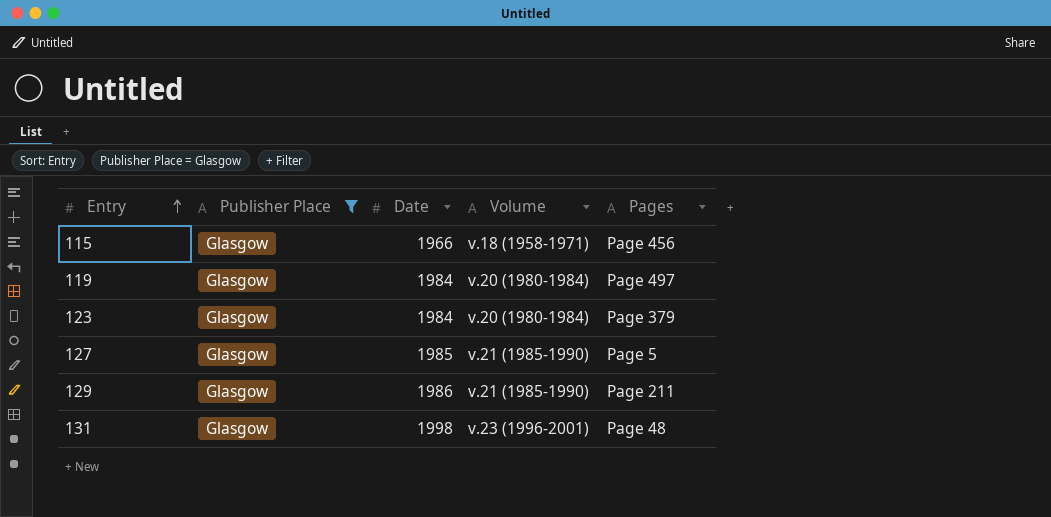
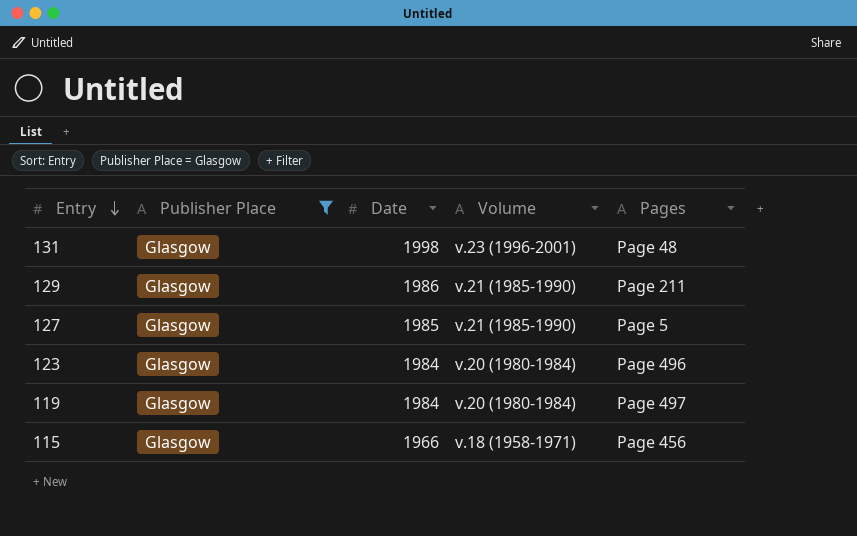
row order: Entry ascending -> Entry descending
123 | Pages: Page 379 -> Page 496

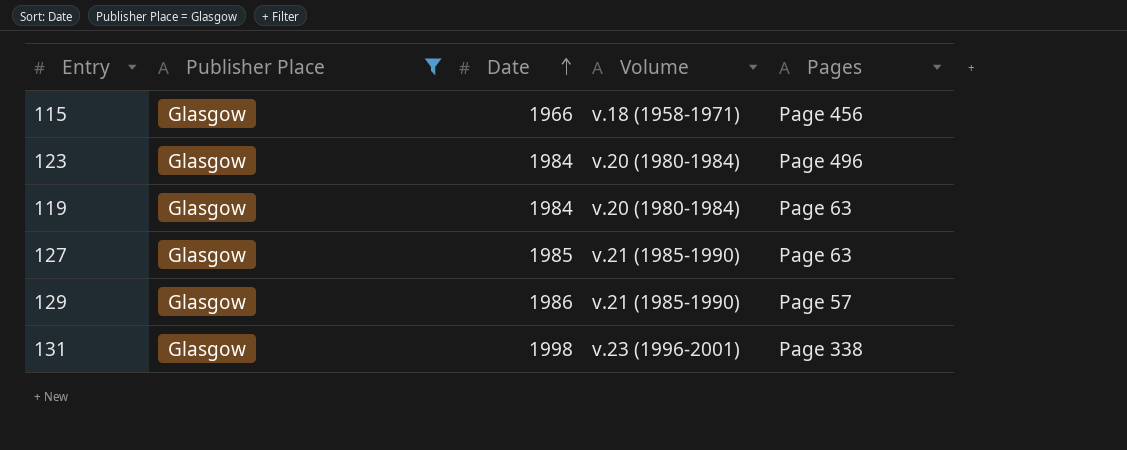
row order: Entry descending -> Date ascending
119 | Pages: Page 497 -> Page 63
127 | Pages: Page 5 -> Page 63
129 | Pages: Page 211 -> Page 57
131 | Pages: Page 48 -> Page 338

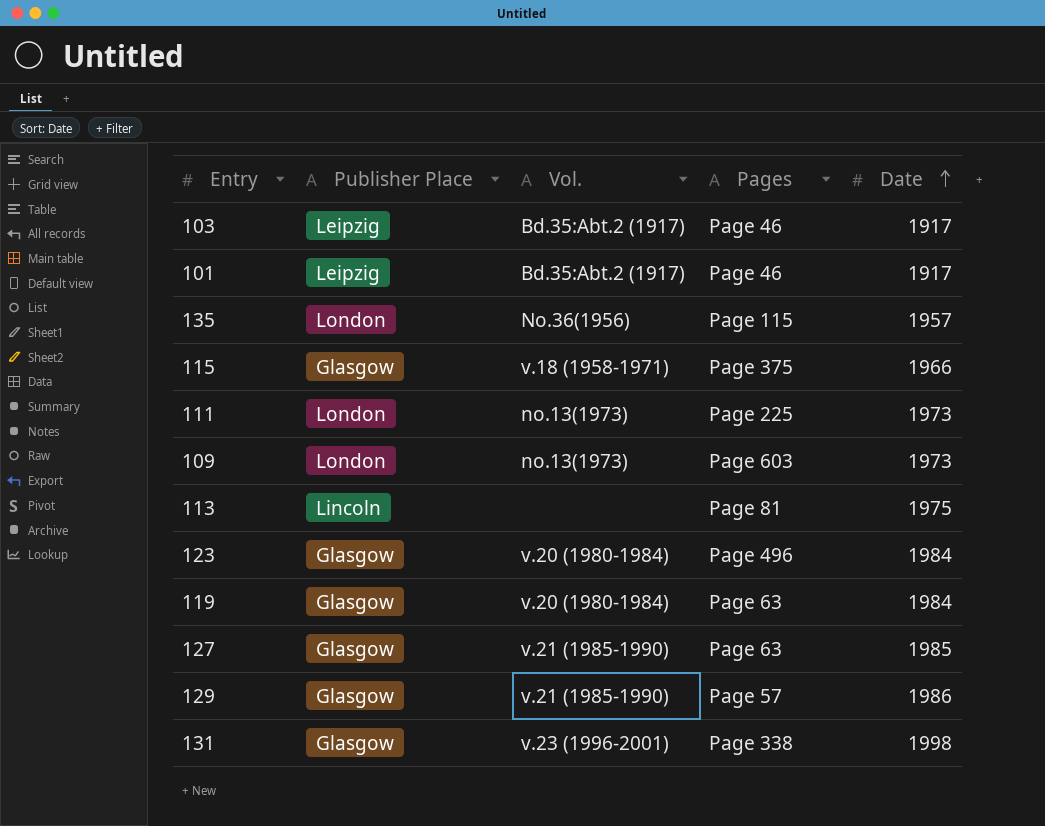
filter: Publisher Place = Glasgow -> none
column name: Volume -> Vol.
column Date | position: 3 -> 5
115 | Pages: Page 456 -> Page 375

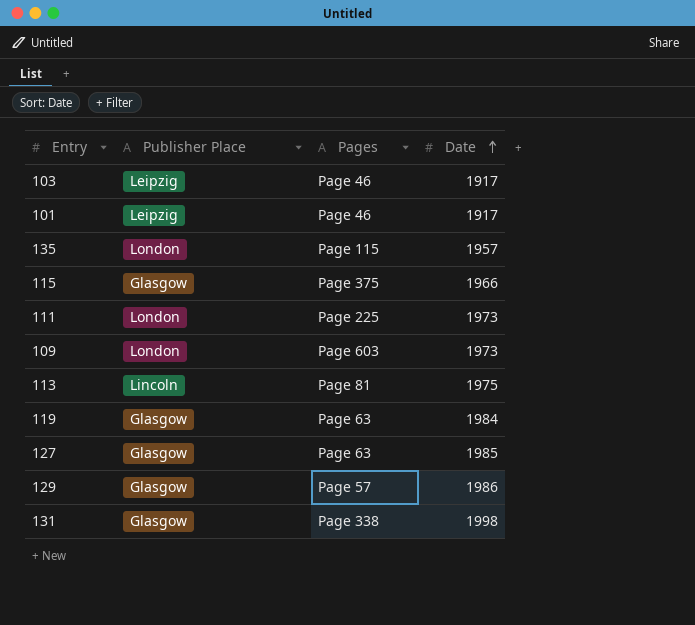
column Vol. | position: 3 -> none
row 123: Glasgow | v.20 (1980-1984) | Page 496 | 1984 -> none

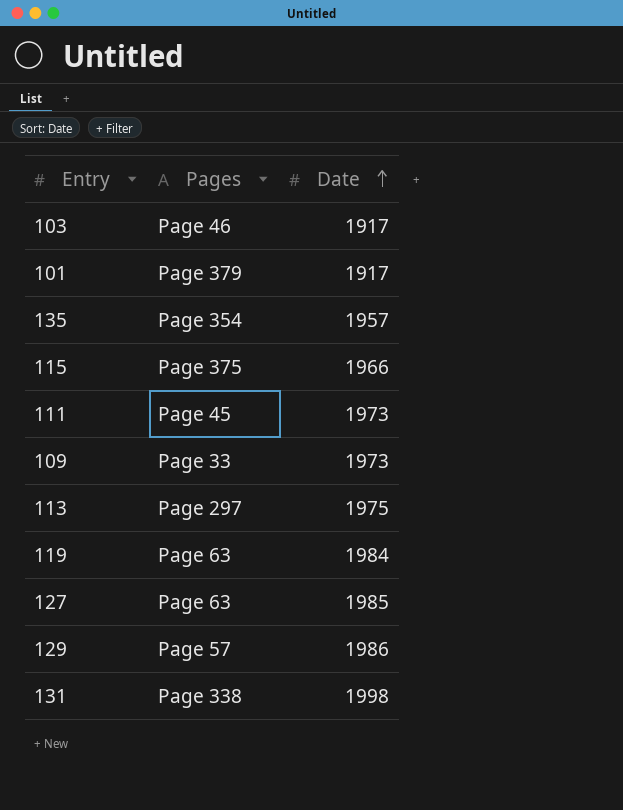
column Publisher Place | position: 2 -> none
101 | Pages: Page 46 -> Page 379
135 | Pages: Page 115 -> Page 354
111 | Pages: Page 225 -> Page 45
109 | Pages: Page 603 -> Page 33
113 | Pages: Page 81 -> Page 297

